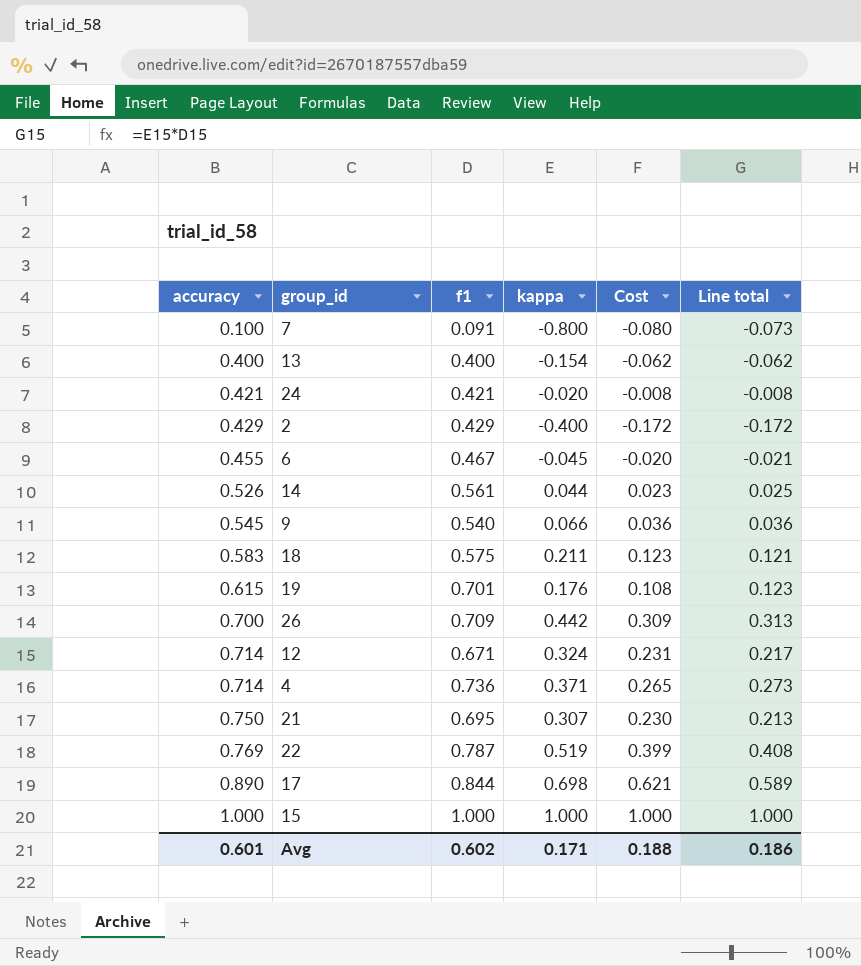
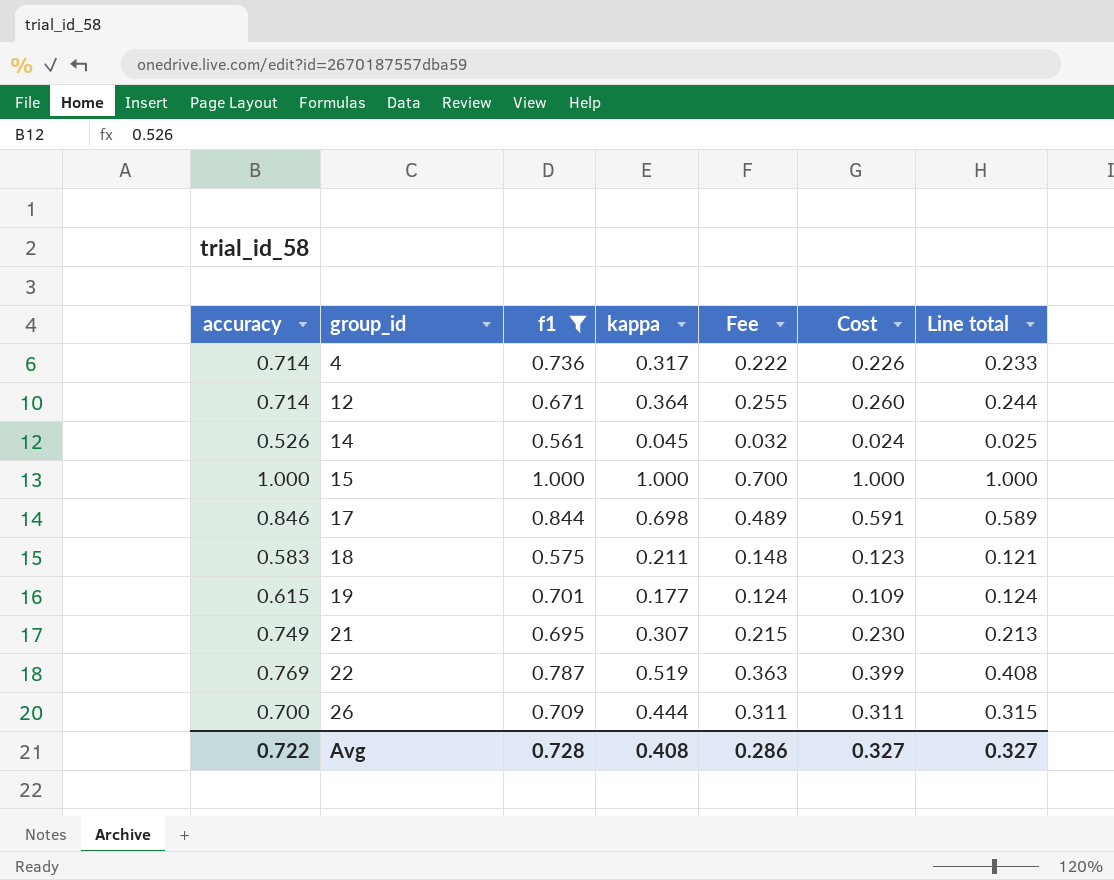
filter: none -> f1 >= 0.561
row order: accuracy ascending -> group_id ascending
column Fee | formula: none -> [kappa] * 0.7
4 | kappa: 0.371 -> 0.317
4 | Cost: 0.265 -> 0.226
4 | Line total: 0.273 -> 0.233
12 | kappa: 0.324 -> 0.364
12 | Cost: 0.231 -> 0.260
12 | Line total: 0.217 -> 0.244
14 | kappa: 0.044 -> 0.045
14 | Cost: 0.023 -> 0.024
17 | accuracy: 0.890 -> 0.846
17 | Cost: 0.621 -> 0.591
19 | kappa: 0.176 -> 0.177
19 | Cost: 0.108 -> 0.109
19 | Line total: 0.123 -> 0.124
21 | accuracy: 0.750 -> 0.749
26 | kappa: 0.442 -> 0.444
26 | Cost: 0.309 -> 0.311
26 | Line total: 0.313 -> 0.315
Avg | accuracy: 0.601 -> 0.722
Avg | f1: 0.602 -> 0.728
Avg | kappa: 0.171 -> 0.408
Avg | Cost: 0.188 -> 0.327
Avg | Line total: 0.186 -> 0.327

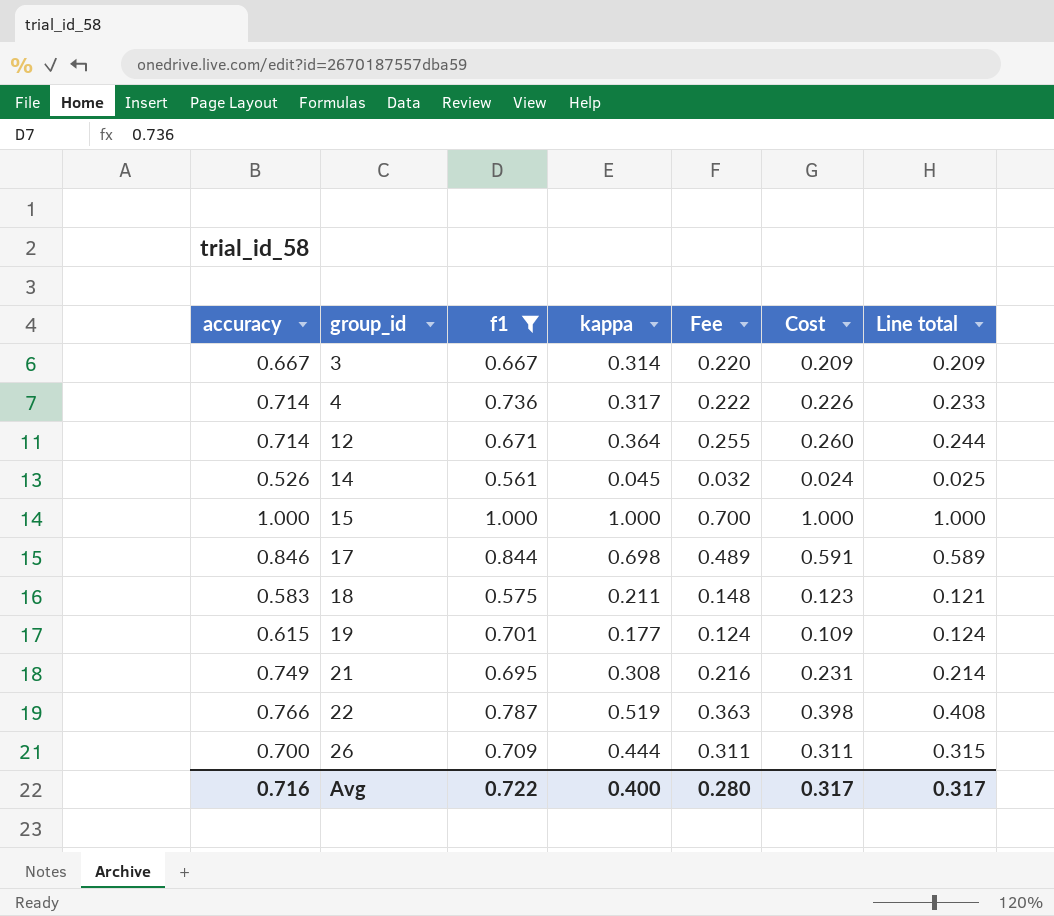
row 3: none -> 0.667 | 0.667 | 0.314 | 0.220 | 0.209 | 0.209
21 | kappa: 0.307 -> 0.308
21 | Fee: 0.215 -> 0.216
21 | Cost: 0.230 -> 0.231
21 | Line total: 0.213 -> 0.214
22 | accuracy: 0.769 -> 0.766
22 | Cost: 0.399 -> 0.398
Avg | accuracy: 0.722 -> 0.716
Avg | f1: 0.728 -> 0.722
Avg | kappa: 0.408 -> 0.400
Avg | Fee: 0.286 -> 0.280
Avg | Cost: 0.327 -> 0.317
Avg | Line total: 0.327 -> 0.317

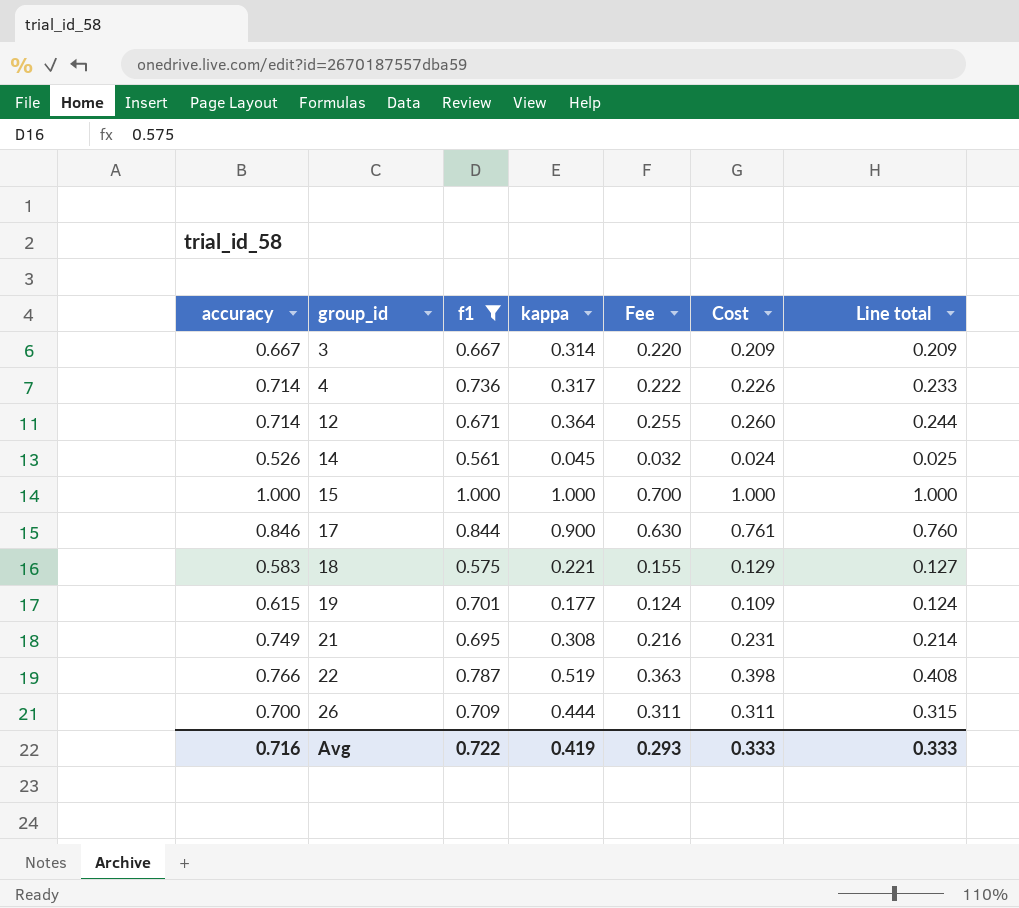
17 | kappa: 0.698 -> 0.900
17 | Fee: 0.489 -> 0.630
17 | Cost: 0.591 -> 0.761
17 | Line total: 0.589 -> 0.760
18 | kappa: 0.211 -> 0.221
18 | Fee: 0.148 -> 0.155
18 | Cost: 0.123 -> 0.129
18 | Line total: 0.121 -> 0.127
Avg | kappa: 0.400 -> 0.419
Avg | Fee: 0.280 -> 0.293
Avg | Cost: 0.317 -> 0.333
Avg | Line total: 0.317 -> 0.333

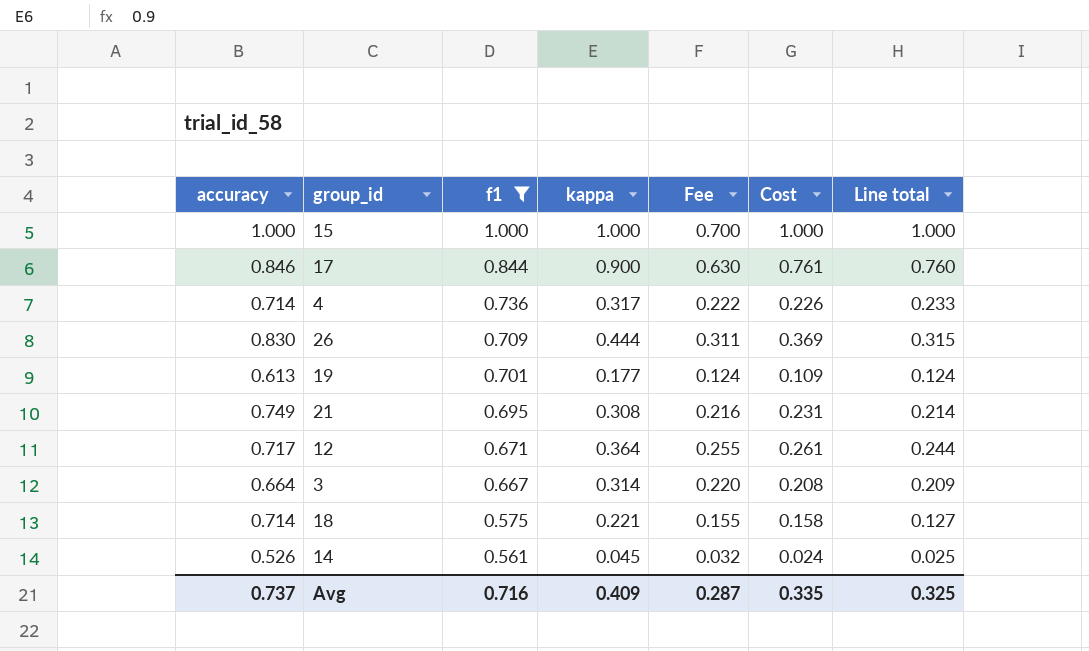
row order: group_id ascending -> f1 descending
row 22: 0.766 | 0.787 | 0.519 | 0.363 | 0.398 | 0.408 -> none
26 | accuracy: 0.700 -> 0.830
26 | Cost: 0.311 -> 0.369
19 | accuracy: 0.615 -> 0.613
12 | accuracy: 0.714 -> 0.717
12 | Cost: 0.260 -> 0.261
3 | accuracy: 0.667 -> 0.664
3 | Cost: 0.209 -> 0.208
18 | accuracy: 0.583 -> 0.714
18 | Cost: 0.129 -> 0.158
Avg | accuracy: 0.716 -> 0.737
Avg | f1: 0.722 -> 0.716
Avg | kappa: 0.419 -> 0.409
Avg | Fee: 0.293 -> 0.287
Avg | Cost: 0.333 -> 0.335
Avg | Line total: 0.333 -> 0.325

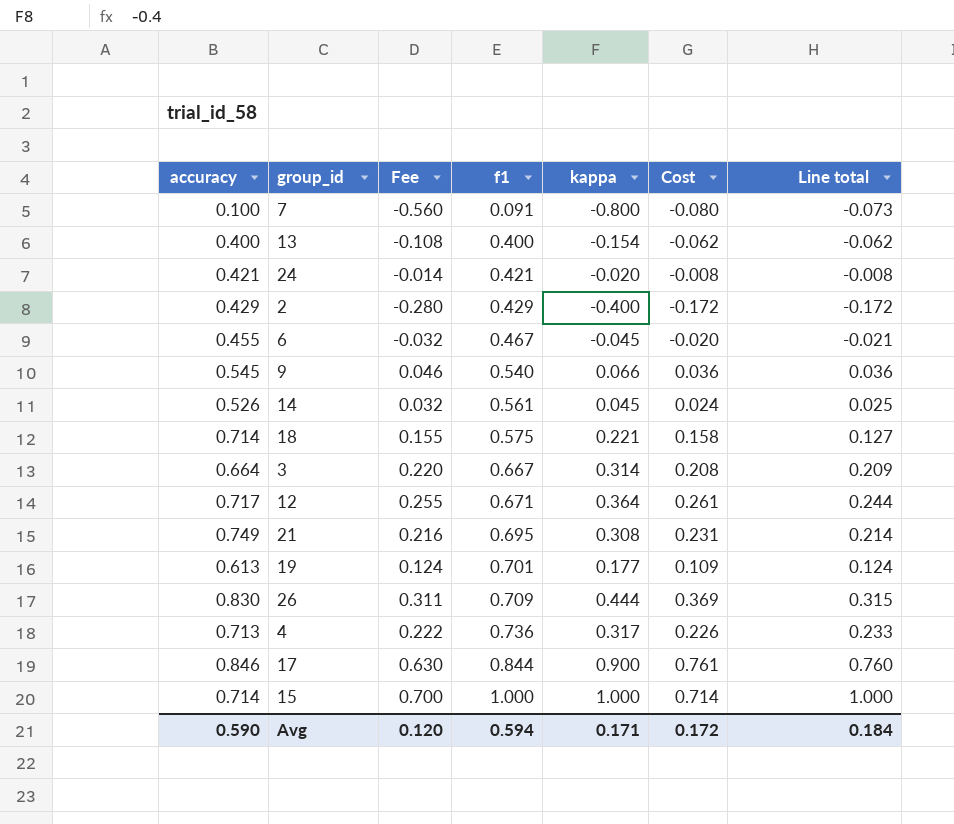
filter: f1 >= 0.561 -> none
row order: f1 descending -> f1 ascending
column Fee | position: 5 -> 3
4 | accuracy: 0.714 -> 0.713
15 | accuracy: 1.000 -> 0.714
15 | Cost: 1.000 -> 0.714
Avg | accuracy: 0.737 -> 0.590
Avg | Fee: 0.287 -> 0.120
Avg | f1: 0.716 -> 0.594
Avg | kappa: 0.409 -> 0.171
Avg | Cost: 0.335 -> 0.172
Avg | Line total: 0.325 -> 0.184

